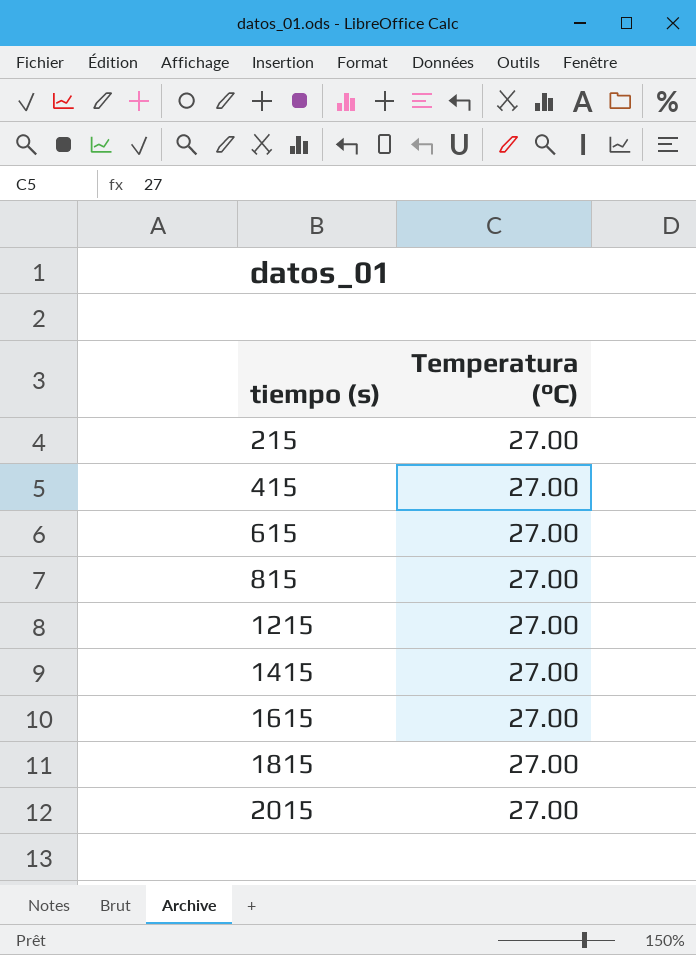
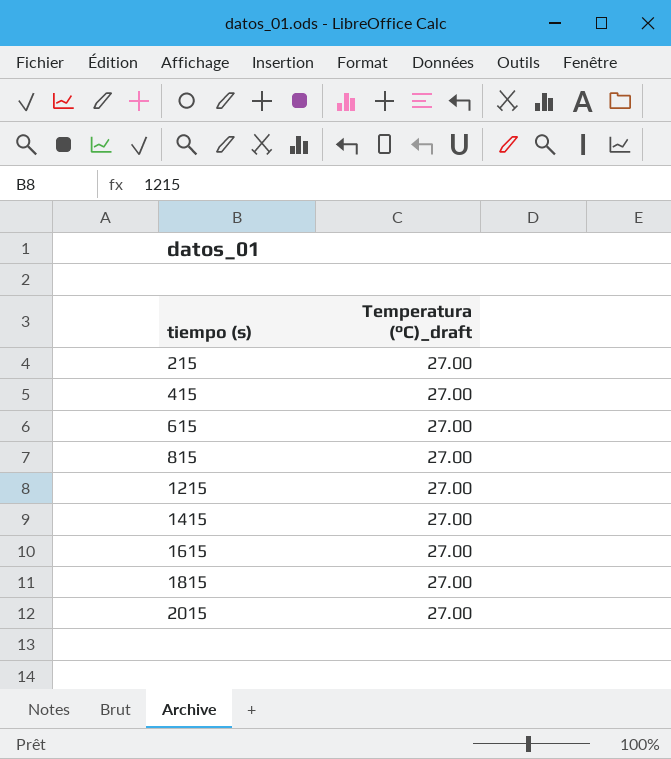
column name: Temperatura (°C) -> Temperatura (°C)_draft

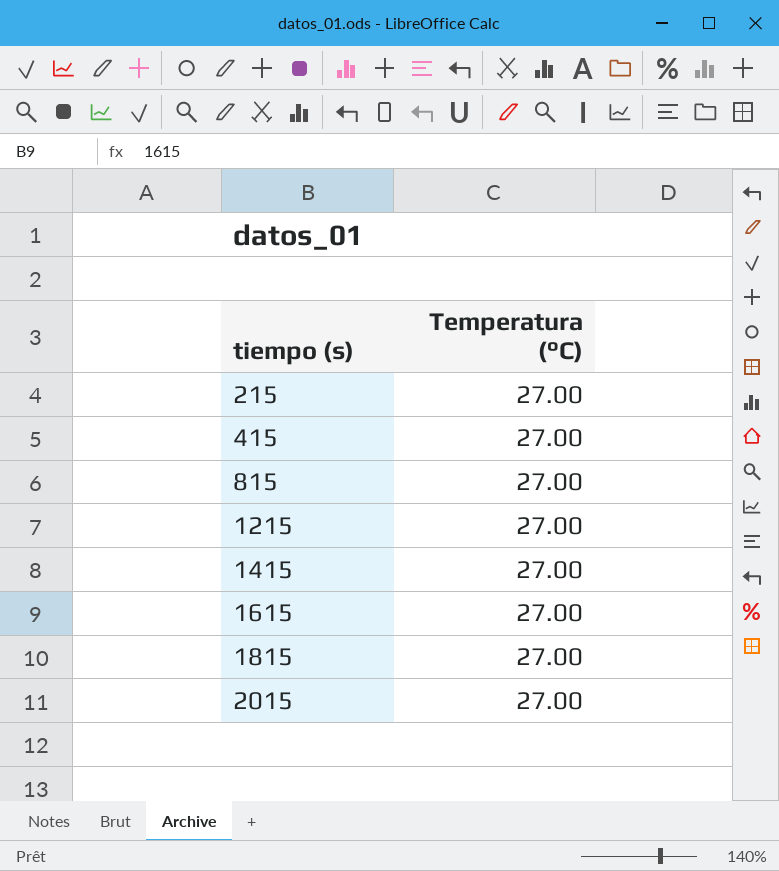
column name: Temperatura (°C)_draft -> Temperatura (°C)
row 615: 27.00 -> none

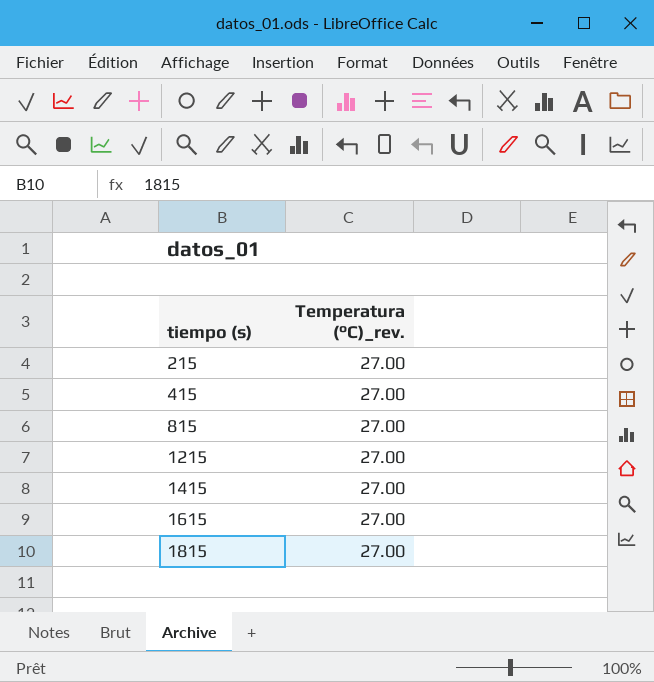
column name: Temperatura (°C) -> Temperatura (°C)_rev.
row 2015: 27.00 -> none

